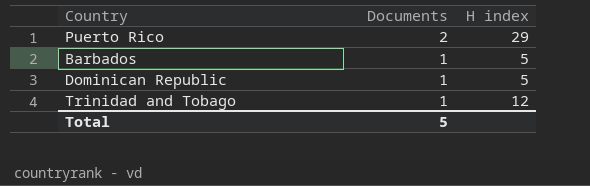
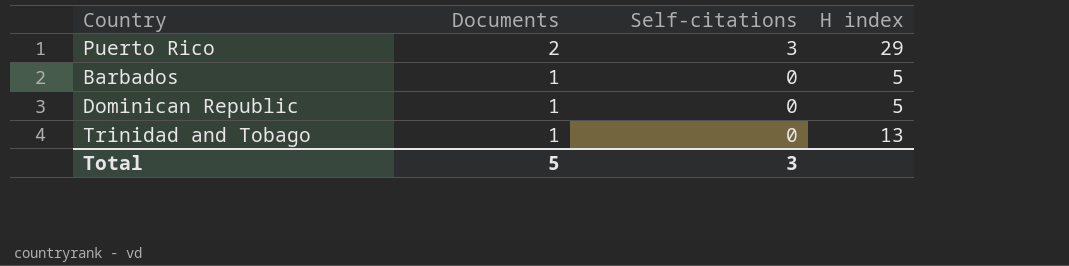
column Self-citations | position: none -> 3
Trinidad and Tobago | H index: 12 -> 13

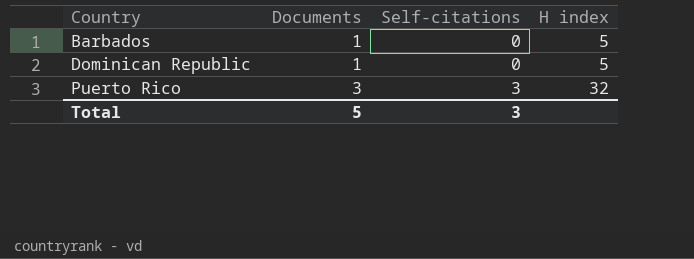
row order: Documents descending -> Country ascending
row Trinidad and Tobago: 1 | 0 | 13 -> none
Puerto Rico | Documents: 2 -> 3
Puerto Rico | H index: 29 -> 32

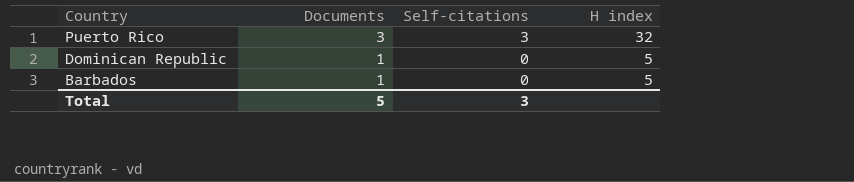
row order: Country ascending -> Country descending

